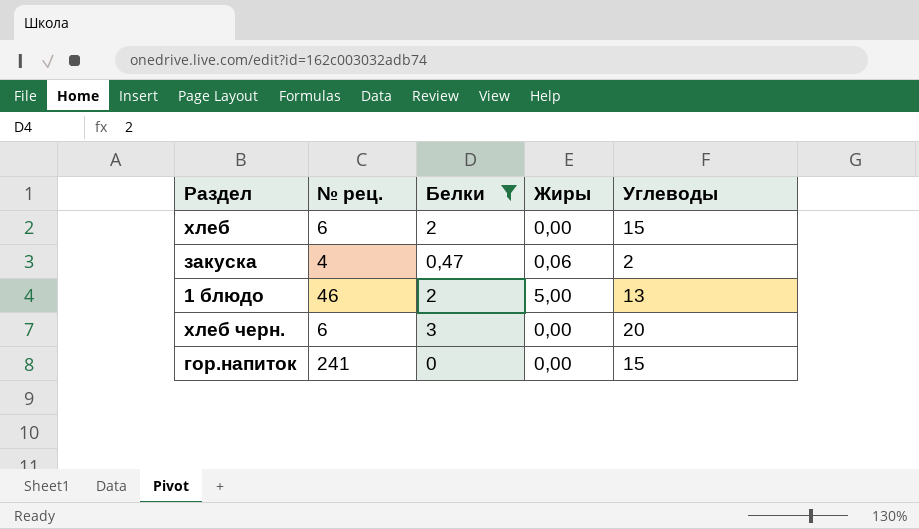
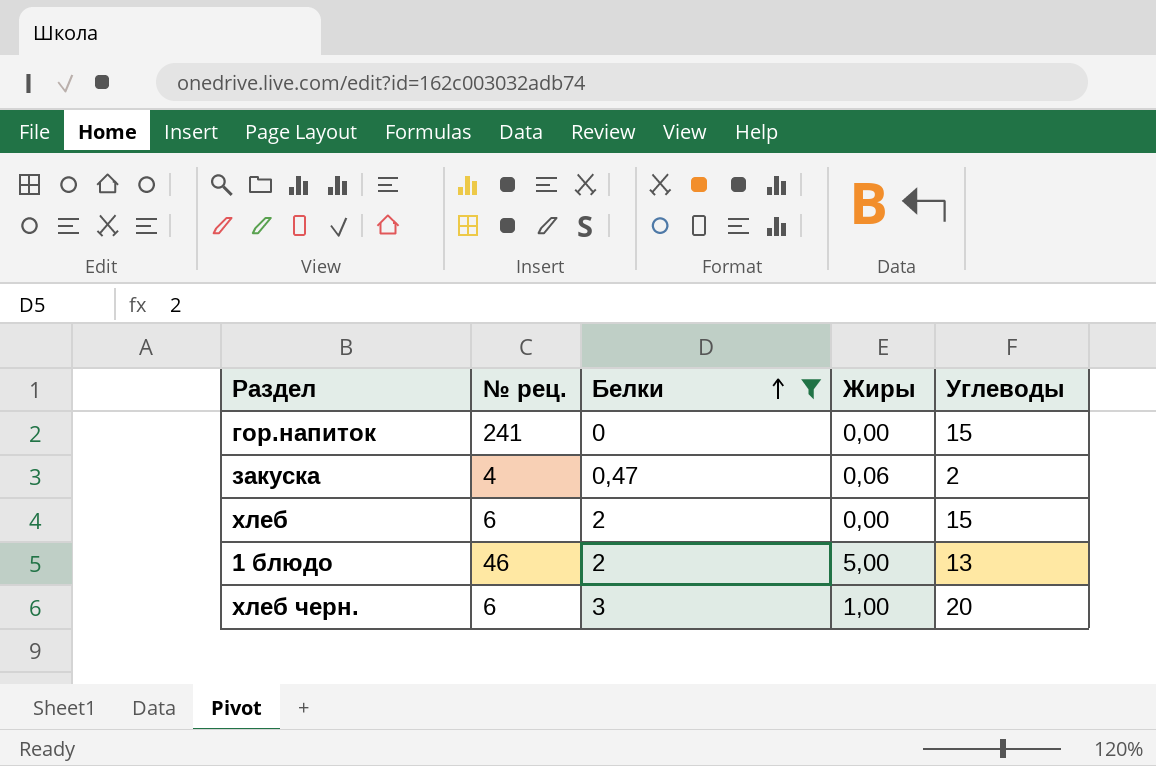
row order: none -> Белки ascending
хлеб черн. | Жиры: 0,00 -> 1,00

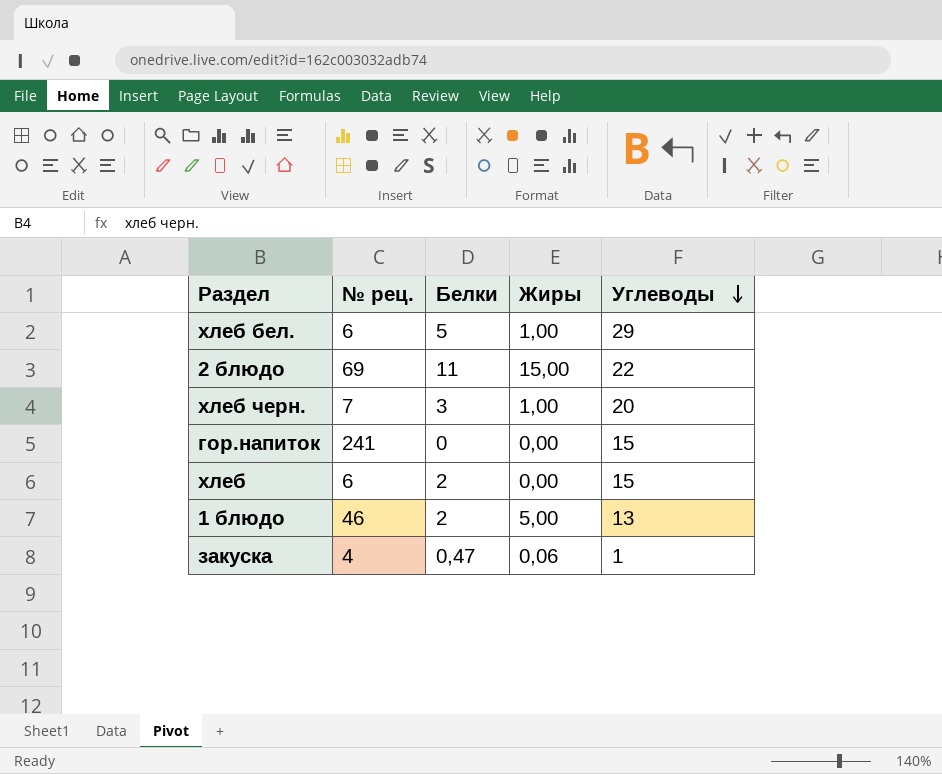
filter: Белки <= 3 -> none
row order: Белки ascending -> Углеводы descending
хлеб черн. | № рец.: 6 -> 7
закуска | Углеводы: 2 -> 1

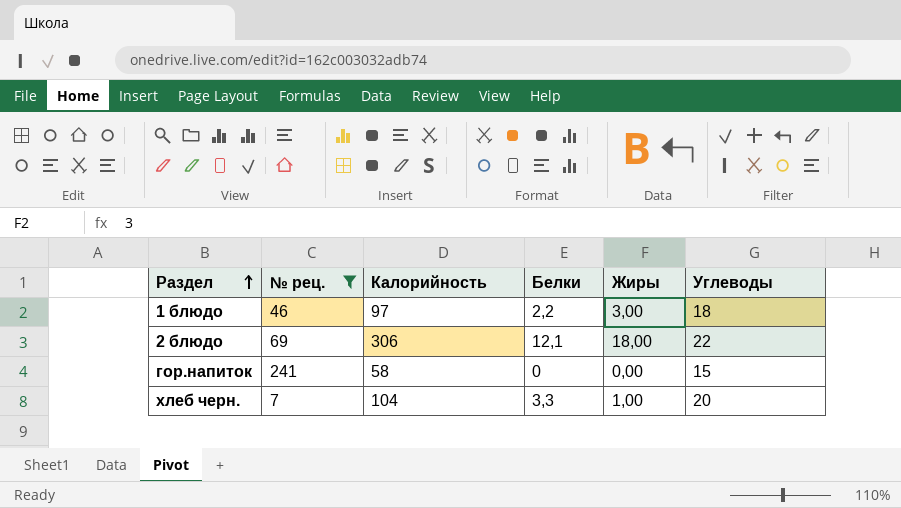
filter: none -> № рец. >= 7
row order: Углеводы descending -> Раздел ascending
column Калорийность | position: none -> 3
1 блюдо | Белки: 2 -> 2,2
1 блюдо | Жиры: 5,00 -> 3,00
1 блюдо | Углеводы: 13 -> 18
2 блюдо | Белки: 11 -> 12,1
2 блюдо | Жиры: 15,00 -> 18,00
хлеб черн. | Белки: 3 -> 3,3

